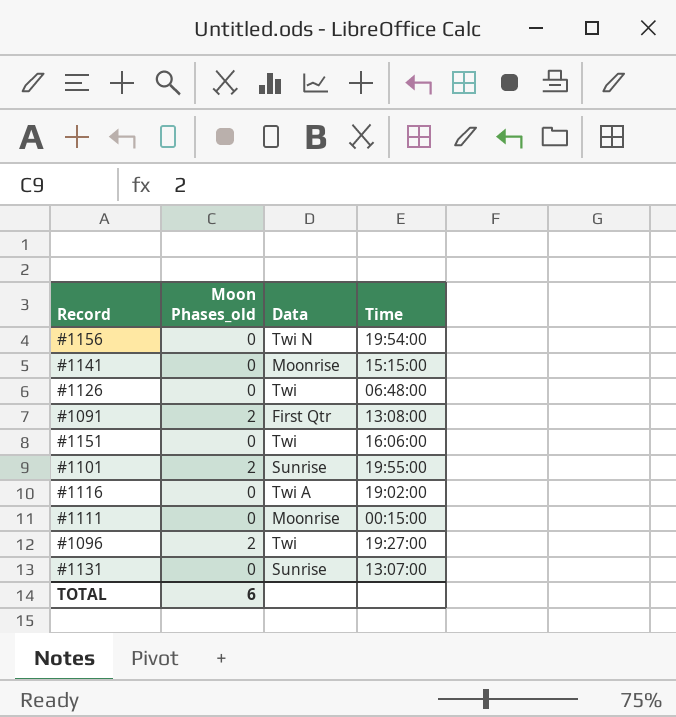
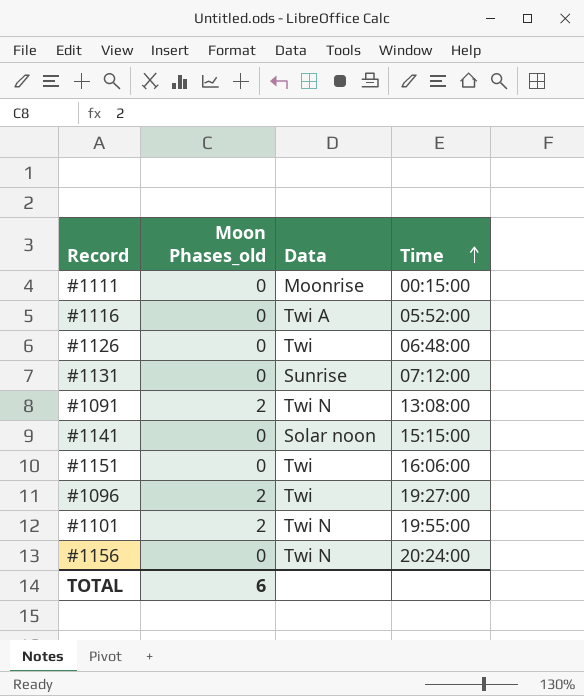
row order: none -> Time ascending
#1116 | Time: 19:02:00 -> 05:52:00
#1131 | Time: 13:07:00 -> 07:12:00
#1091 | Data: First Qtr -> Twi N
#1141 | Data: Moonrise -> Solar noon
#1101 | Data: Sunrise -> Twi N
#1156 | Time: 19:54:00 -> 20:24:00

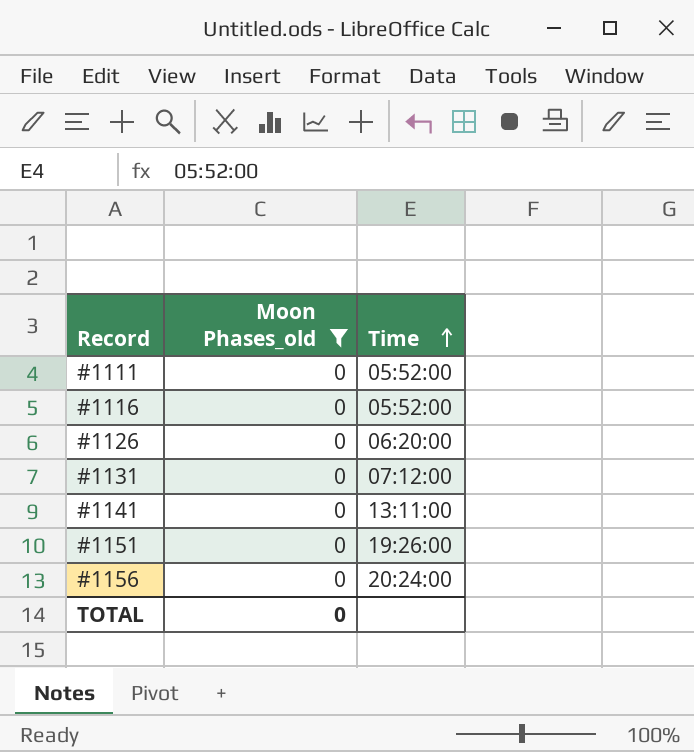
filter: none -> Moon Phases_old = 0
column Data | position: 3 -> none
#1111 | Time: 00:15:00 -> 05:52:00
#1126 | Time: 06:48:00 -> 06:20:00
#1141 | Time: 15:15:00 -> 13:11:00
#1151 | Time: 16:06:00 -> 19:26:00
TOTAL | Moon Phases_old: 6 -> 0

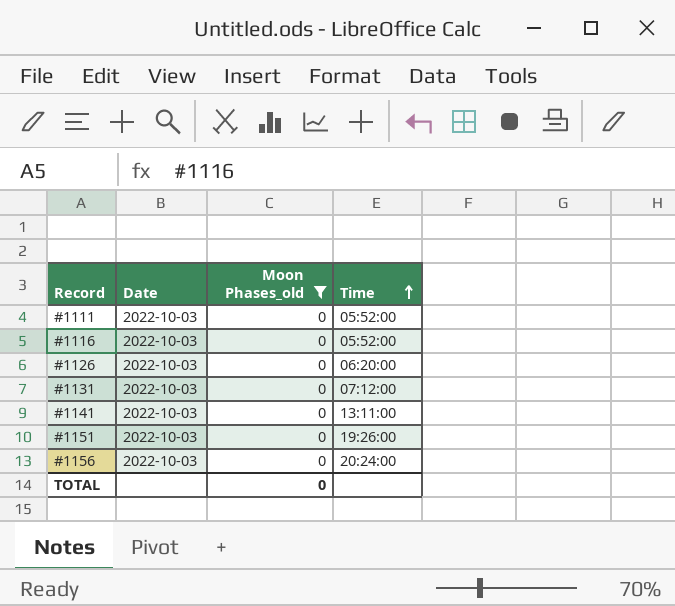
column Date | position: none -> 2

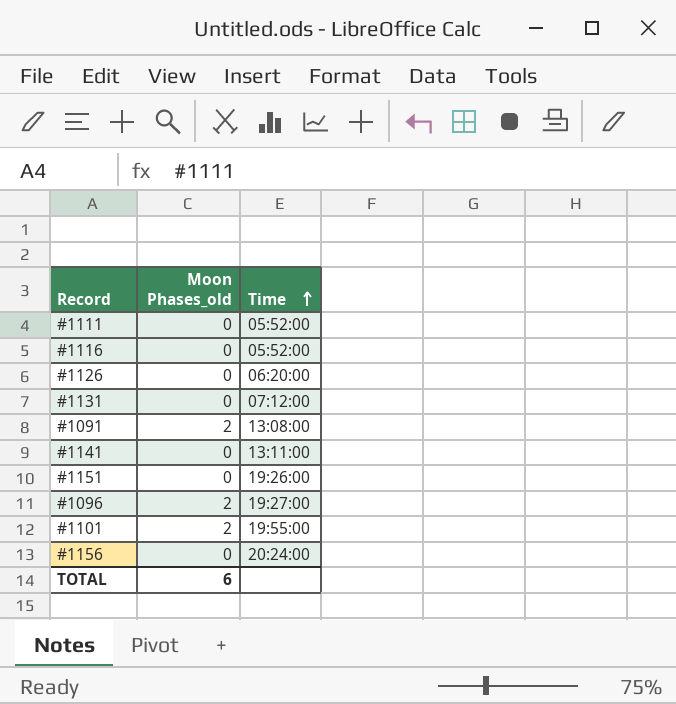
filter: Moon Phases_old = 0 -> none
column Date | position: 2 -> none
TOTAL | Moon Phases_old: 0 -> 6

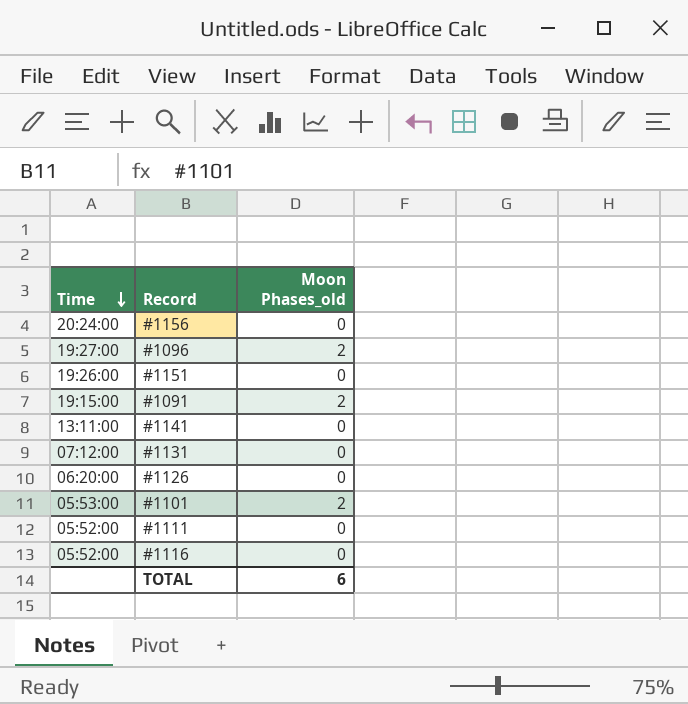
row order: Time ascending -> Time descending
column Time | position: 3 -> 1
#1091 | Time: 13:08:00 -> 19:15:00
#1101 | Time: 19:55:00 -> 05:53:00

